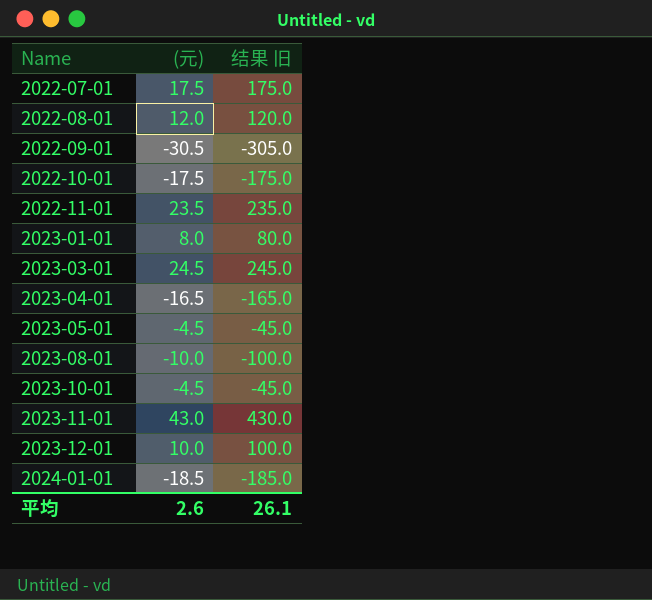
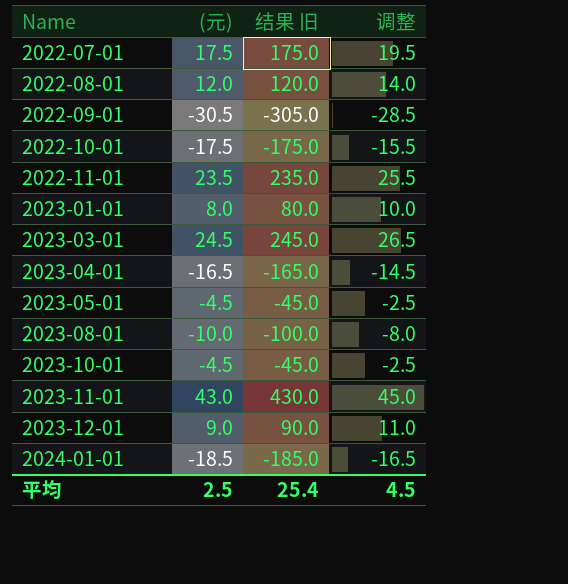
column 调整 | formula: none -> [(元)] + 2
2023-12-01 | (元): 10.0 -> 9.0
2023-12-01 | 结果 旧: 100.0 -> 90.0
平均 | (元): 2.6 -> 2.5
平均 | 结果 旧: 26.1 -> 25.4

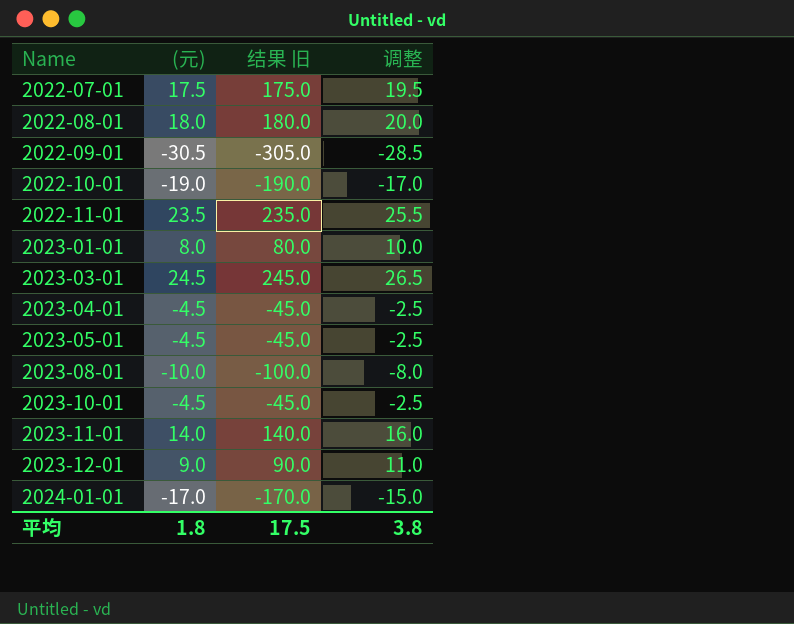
2022-08-01 | (元): 12.0 -> 18.0
2022-08-01 | 结果 旧: 120.0 -> 180.0
2022-08-01 | 调整: 14.0 -> 20.0
2022-10-01 | (元): -17.5 -> -19.0
2022-10-01 | 结果 旧: -175.0 -> -190.0
2022-10-01 | 调整: -15.5 -> -17.0
2023-04-01 | (元): -16.5 -> -4.5
2023-04-01 | 结果 旧: -165.0 -> -45.0
2023-04-01 | 调整: -14.5 -> -2.5
2023-11-01 | (元): 43.0 -> 14.0
2023-11-01 | 结果 旧: 430.0 -> 140.0
2023-11-01 | 调整: 45.0 -> 16.0
2024-01-01 | (元): -18.5 -> -17.0
2024-01-01 | 结果 旧: -185.0 -> -170.0
2024-01-01 | 调整: -16.5 -> -15.0
平均 | (元): 2.5 -> 1.8
平均 | 结果 旧: 25.4 -> 17.5
平均 | 调整: 4.5 -> 3.8

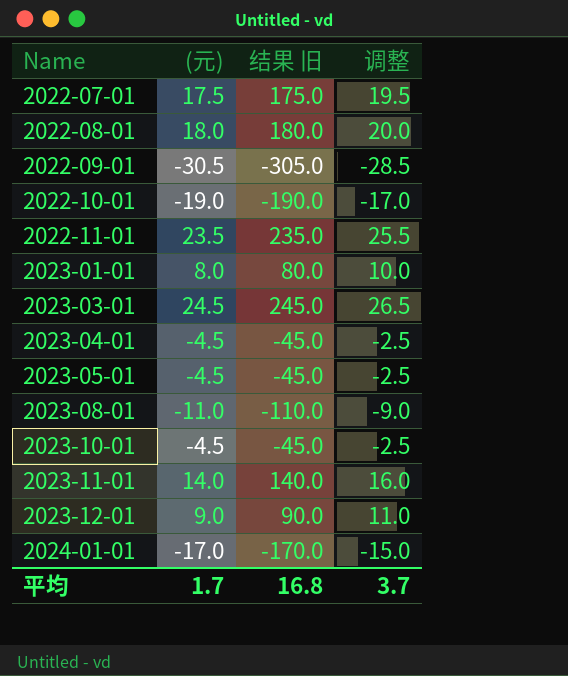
2023-08-01 | (元): -10.0 -> -11.0
2023-08-01 | 结果 旧: -100.0 -> -110.0
2023-08-01 | 调整: -8.0 -> -9.0
平均 | (元): 1.8 -> 1.7
平均 | 结果 旧: 17.5 -> 16.8
平均 | 调整: 3.8 -> 3.7

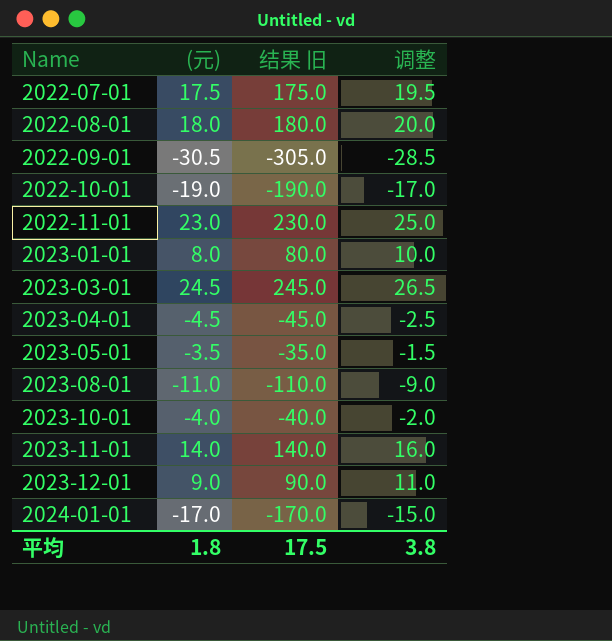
2022-11-01 | (元): 23.5 -> 23.0
2022-11-01 | 结果 旧: 235.0 -> 230.0
2022-11-01 | 调整: 25.5 -> 25.0
2023-05-01 | (元): -4.5 -> -3.5
2023-05-01 | 结果 旧: -45.0 -> -35.0
2023-05-01 | 调整: -2.5 -> -1.5
2023-10-01 | (元): -4.5 -> -4.0
2023-10-01 | 结果 旧: -45.0 -> -40.0
2023-10-01 | 调整: -2.5 -> -2.0
平均 | (元): 1.7 -> 1.8
平均 | 结果 旧: 16.8 -> 17.5
平均 | 调整: 3.7 -> 3.8

